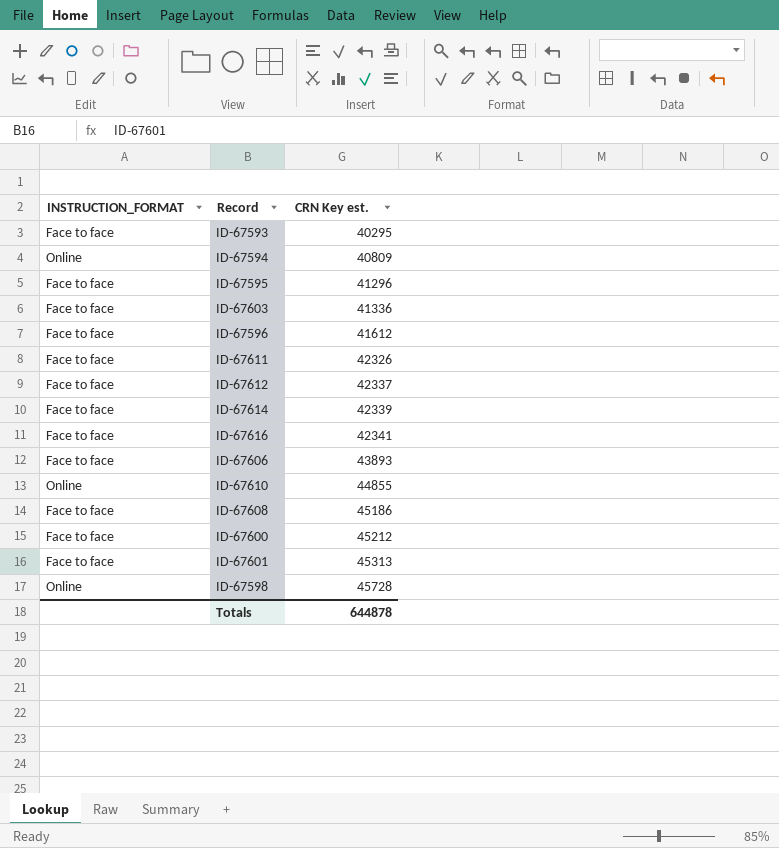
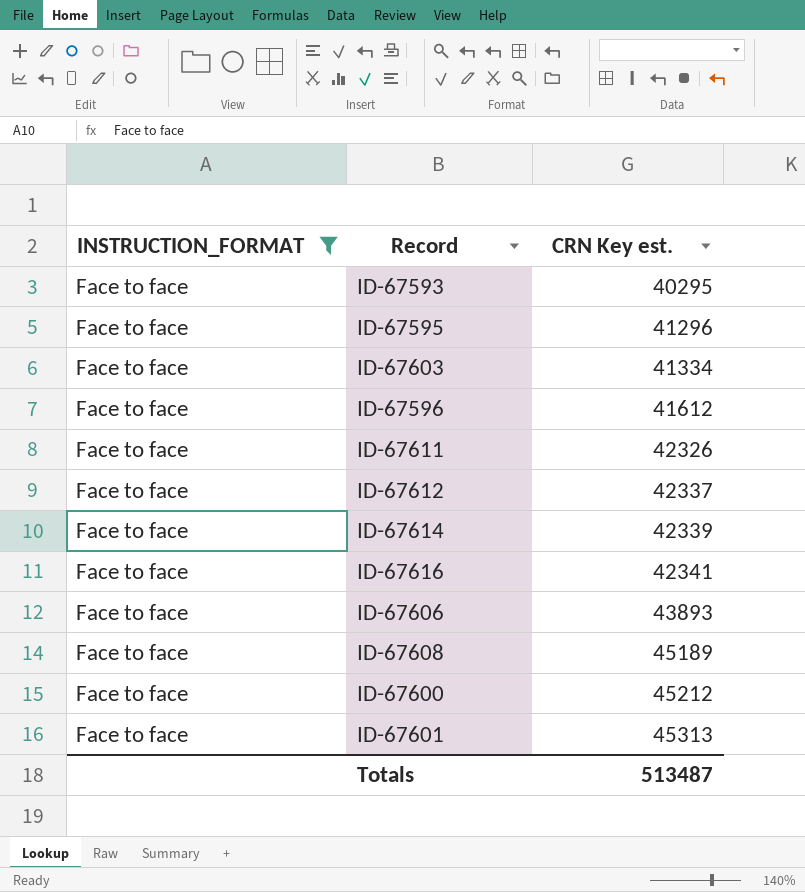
filter: none -> INSTRUCTION_FORMAT = Face to face
ID-67603 | CRN Key est.: 41336 -> 41334
ID-67608 | CRN Key est.: 45186 -> 45189
Totals | CRN Key est.: 644878 -> 513487

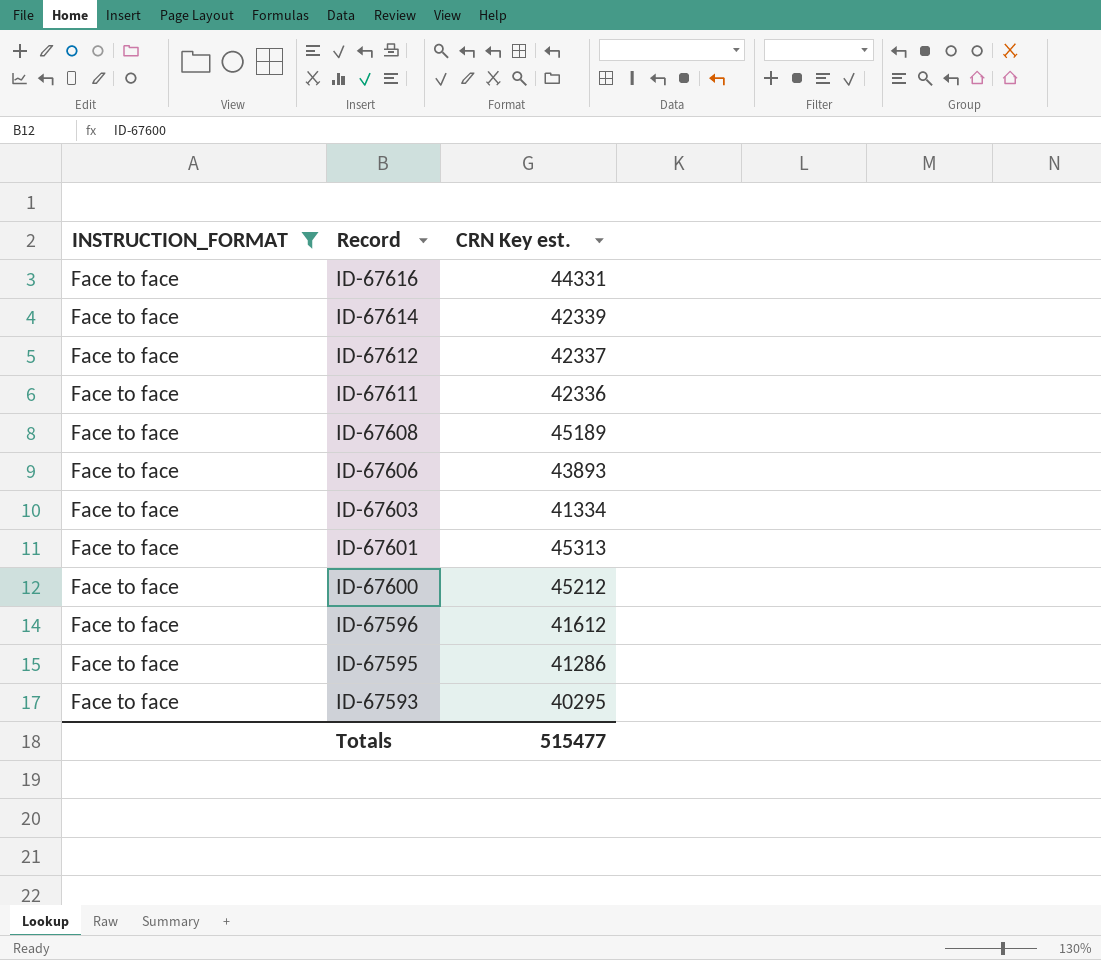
row order: CRN Key est. ascending -> Record descending
ID-67616 | CRN Key est.: 42341 -> 44331
ID-67611 | CRN Key est.: 42326 -> 42336
ID-67595 | CRN Key est.: 41296 -> 41286
Totals | CRN Key est.: 513487 -> 515477

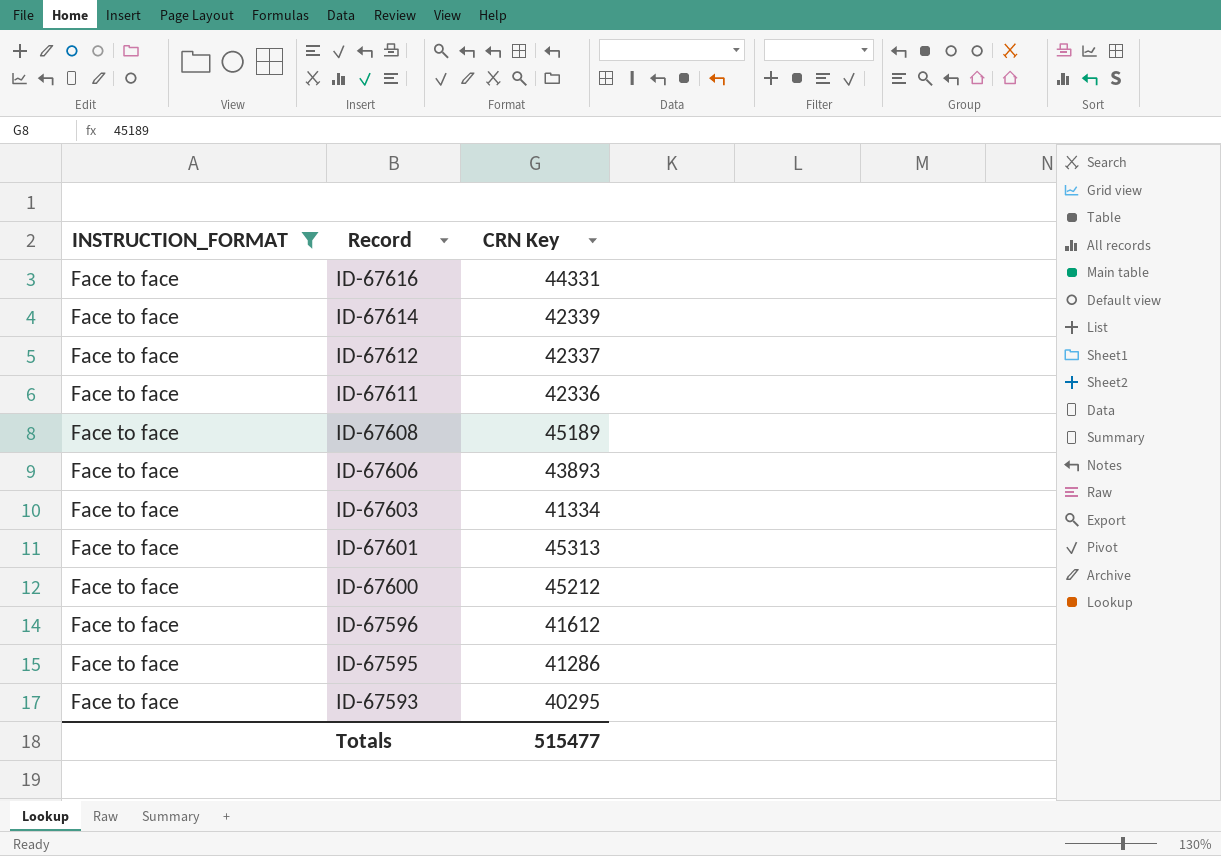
column name: CRN Key est. -> CRN Key

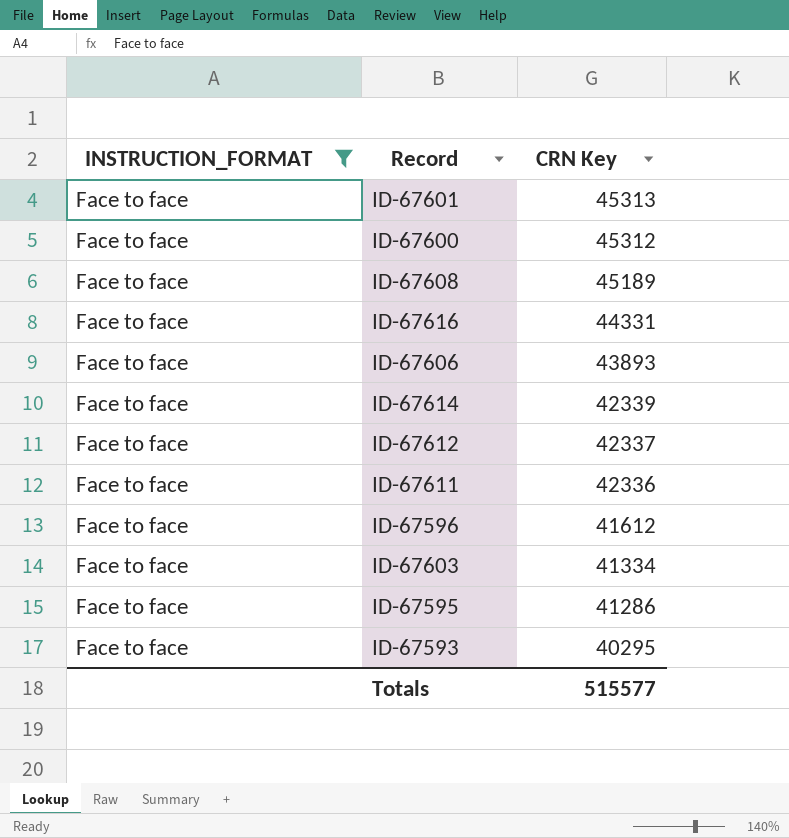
row order: Record descending -> CRN Key descending
ID-67600 | CRN Key: 45212 -> 45312
Totals | CRN Key: 515477 -> 515577

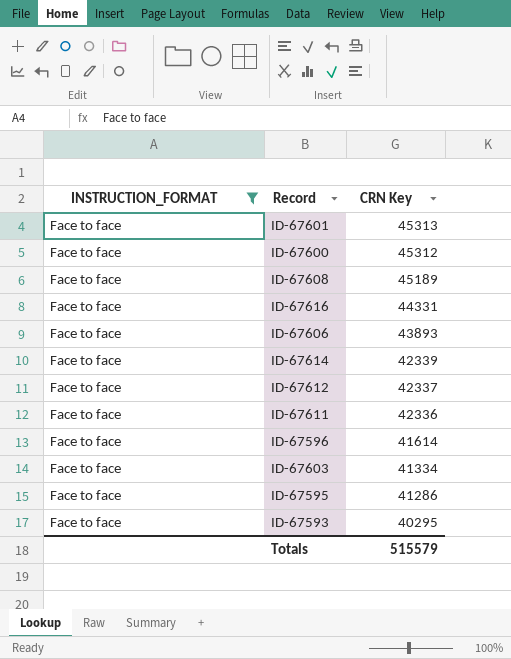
ID-67596 | CRN Key: 41612 -> 41614
Totals | CRN Key: 515577 -> 515579

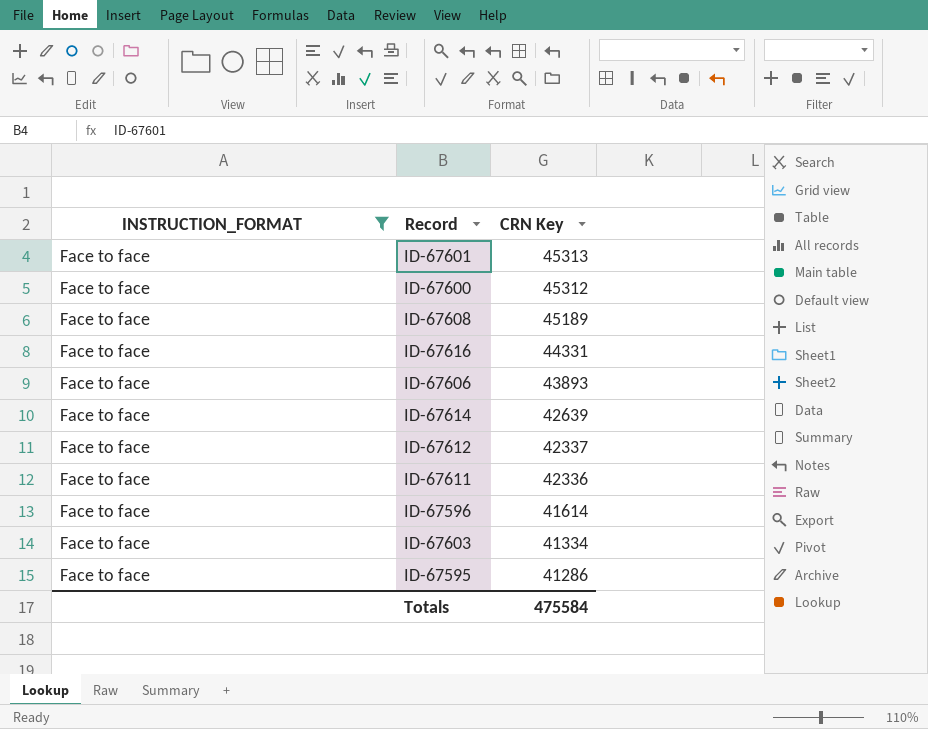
row ID-67593: Face to face | 40295 -> none
ID-67614 | CRN Key: 42339 -> 42639
Totals | CRN Key: 515579 -> 475584

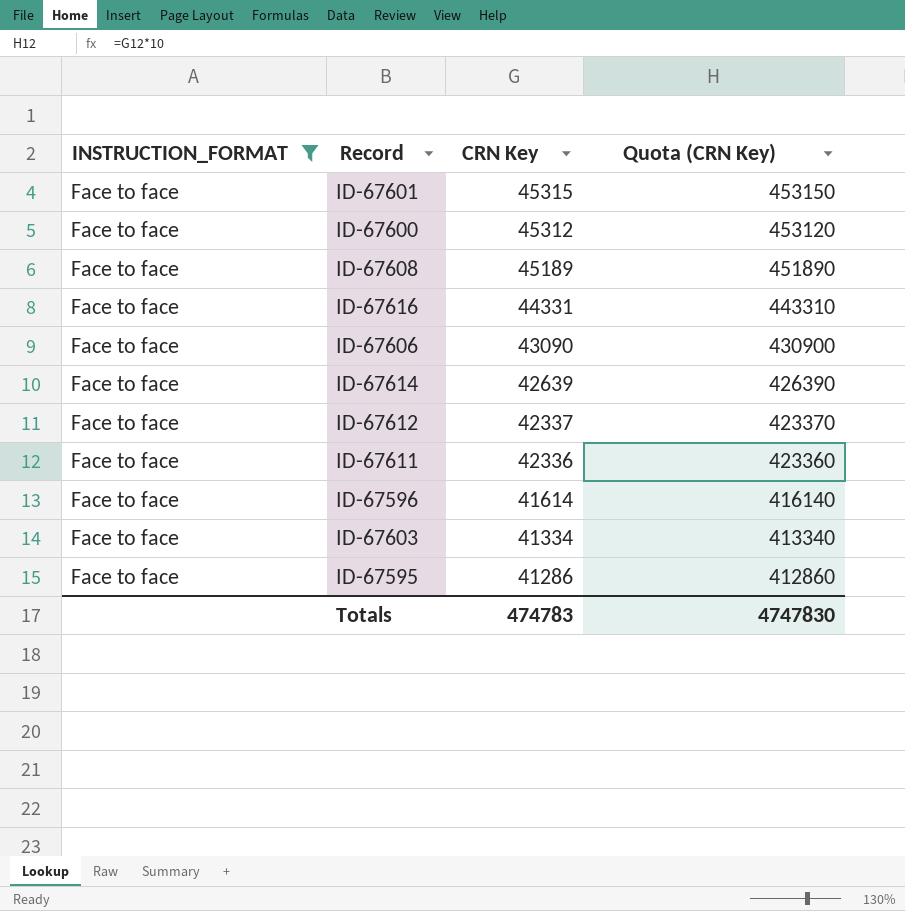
column Quota (CRN Key) | formula: none -> [CRN Key] * 10
ID-67601 | CRN Key: 45313 -> 45315
ID-67606 | CRN Key: 43893 -> 43090
Totals | CRN Key: 475584 -> 474783

